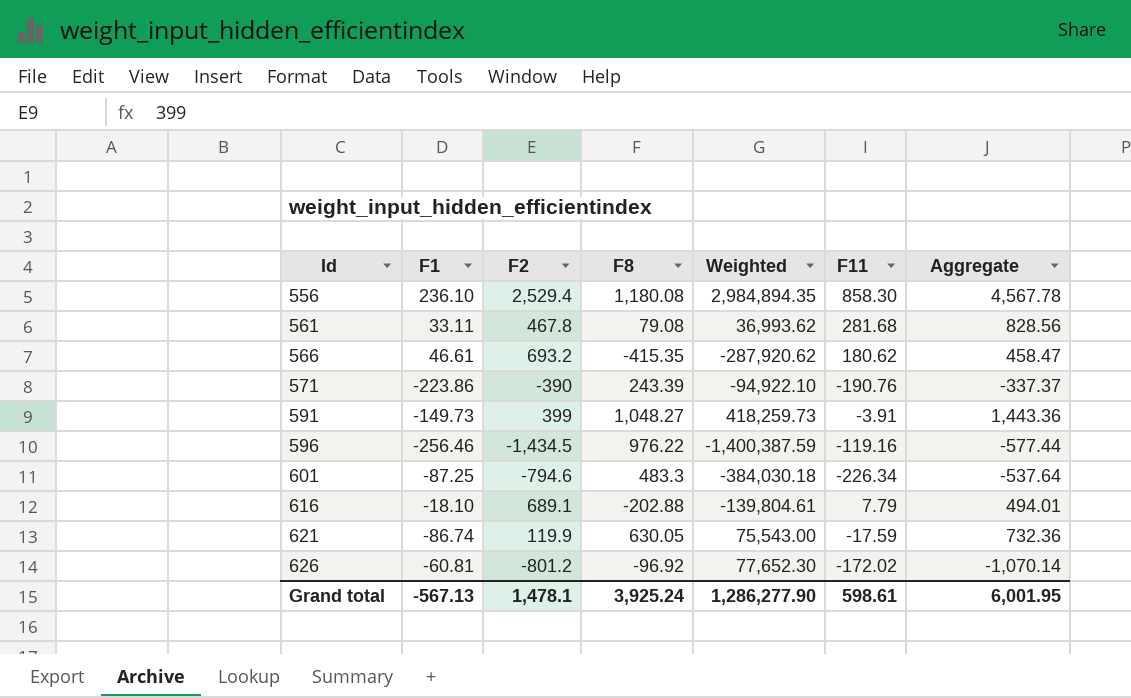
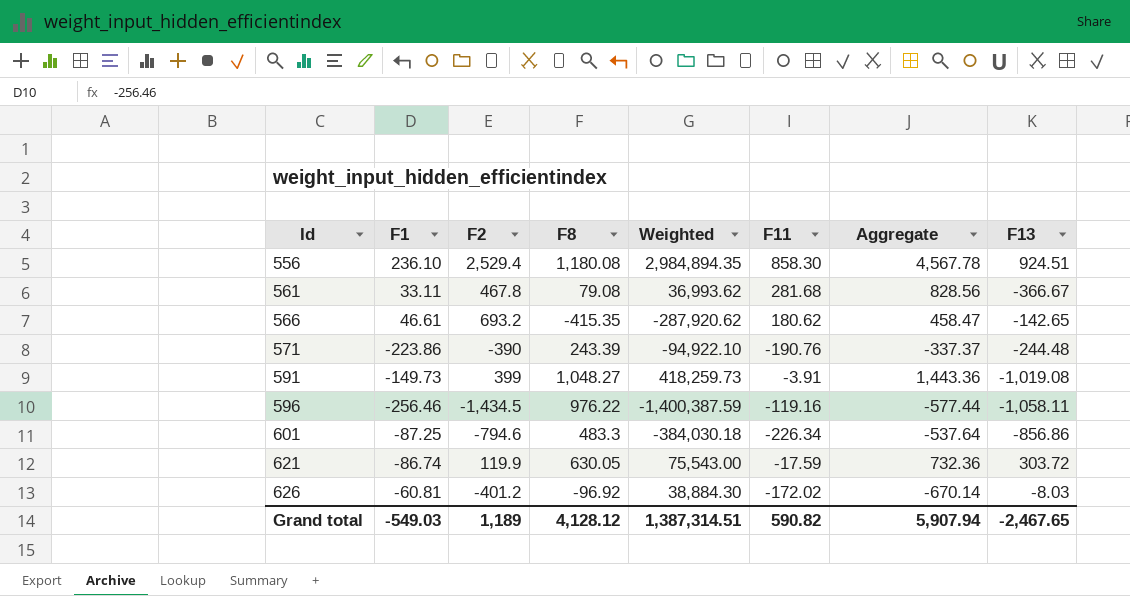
column F13 | position: none -> 8
row 616: -18.10 | 689.1 | -202.88 | -139,804.61 | 7.79 | 494.01 -> none
626 | F2: -801.2 -> -401.2
626 | Weighted: 77,652.30 -> 38,884.30
626 | Aggregate: -1,070.14 -> -670.14
Grand total | F1: -567.13 -> -549.03
Grand total | F2: 1,478.1 -> 1,189
Grand total | F8: 3,925.24 -> 4,128.12
Grand total | Weighted: 1,286,277.90 -> 1,387,314.51
Grand total | F11: 598.61 -> 590.82
Grand total | Aggregate: 6,001.95 -> 5,907.94

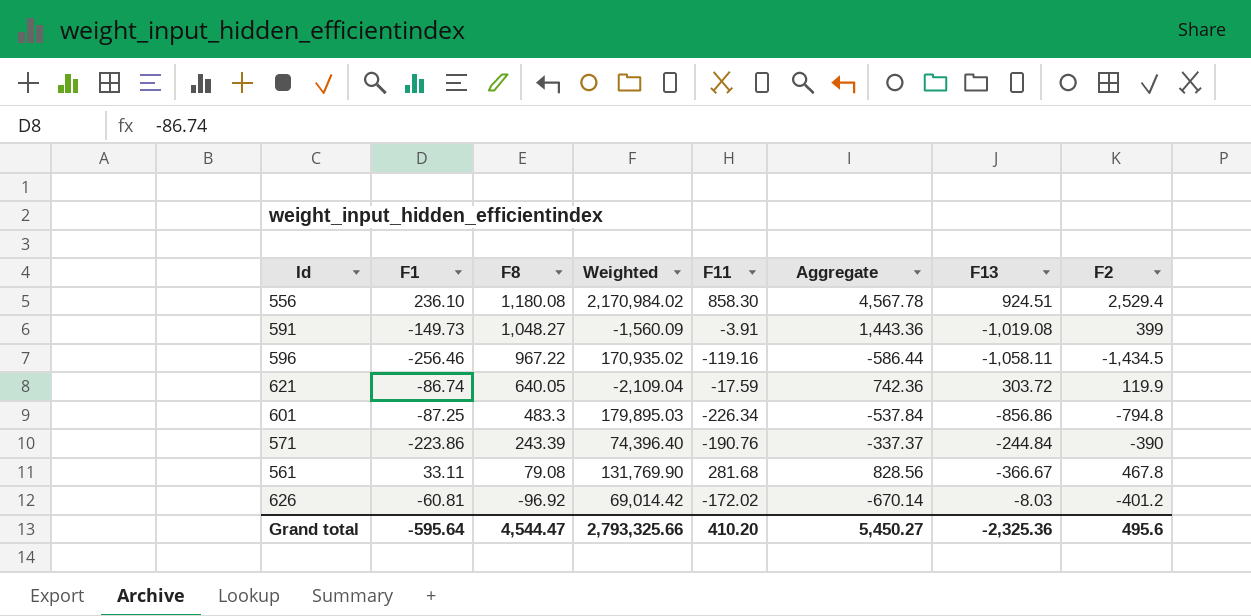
row order: Id ascending -> F8 descending
column Weighted | formula: [F2] * [F8] -> [F11] * [F2]
column F2 | position: 3 -> 8
row 566: 46.61 | 693.2 | -415.35 | -287,920.62 | 180.62 | 458.47 | -142.65 -> none
596 | F8: 976.22 -> 967.22
596 | Aggregate: -577.44 -> -586.44
621 | F8: 630.05 -> 640.05
621 | Aggregate: 732.36 -> 742.36
601 | Aggregate: -537.64 -> -537.84
601 | F2: -794.6 -> -794.8
571 | F13: -244.48 -> -244.84
Grand total | F1: -549.03 -> -595.64
Grand total | F8: 4,128.12 -> 4,544.47
Grand total | Weighted: 1,387,314.51 -> 2,793,325.66
Grand total | F11: 590.82 -> 410.20
Grand total | Aggregate: 5,907.94 -> 5,450.27
Grand total | F13: -2,467.65 -> -2,325.36
Grand total | F2: 1,189 -> 495.6

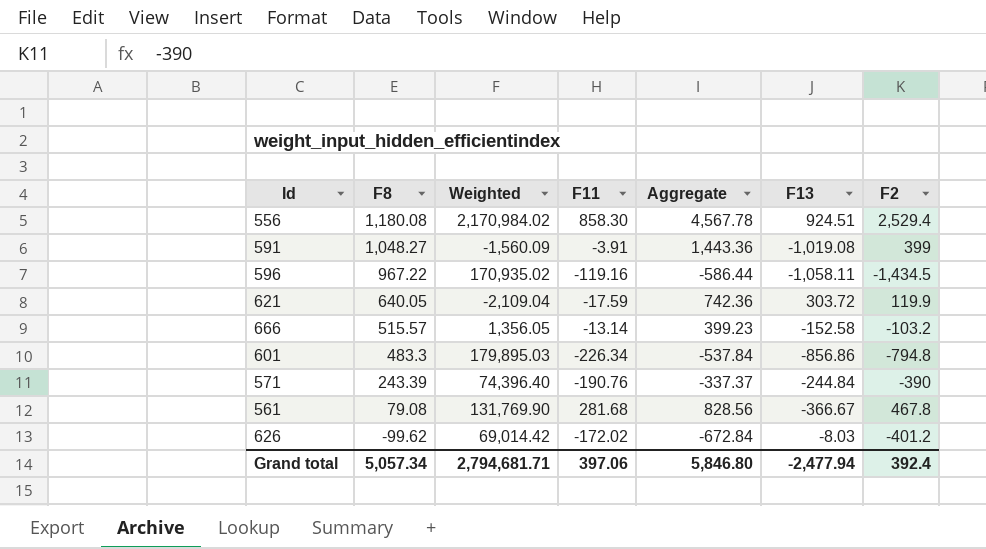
column F1 | position: 2 -> none
row 666: none -> 515.57 | 1,356.05 | -13.14 | 399.23 | -152.58 | -103.2
626 | F8: -96.92 -> -99.62
626 | Aggregate: -670.14 -> -672.84
Grand total | F8: 4,544.47 -> 5,057.34
Grand total | Weighted: 2,793,325.66 -> 2,794,681.71
Grand total | F11: 410.20 -> 397.06
Grand total | Aggregate: 5,450.27 -> 5,846.80
Grand total | F13: -2,325.36 -> -2,477.94
Grand total | F2: 495.6 -> 392.4

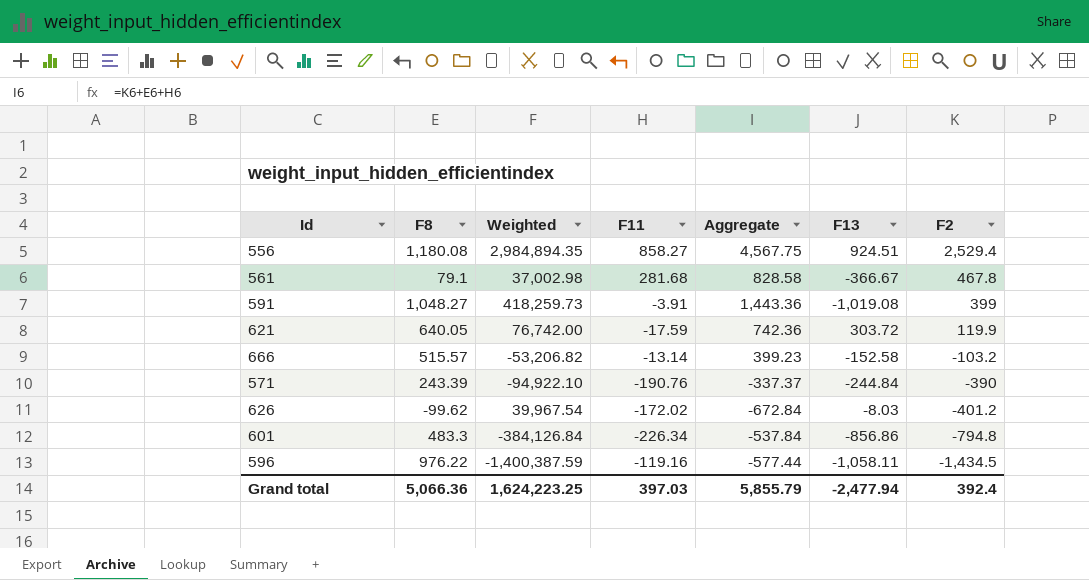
row order: F8 descending -> F2 descending
column Weighted | formula: [F11] * [F2] -> [F8] * [F2]
556 | F11: 858.30 -> 858.27
556 | Aggregate: 4,567.78 -> 4,567.75
561 | F8: 79.08 -> 79.1
561 | Aggregate: 828.56 -> 828.58
596 | F8: 967.22 -> 976.22
596 | Aggregate: -586.44 -> -577.44
Grand total | F8: 5,057.34 -> 5,066.36
Grand total | Weighted: 2,794,681.71 -> 1,624,223.25
Grand total | F11: 397.06 -> 397.03
Grand total | Aggregate: 5,846.80 -> 5,855.79

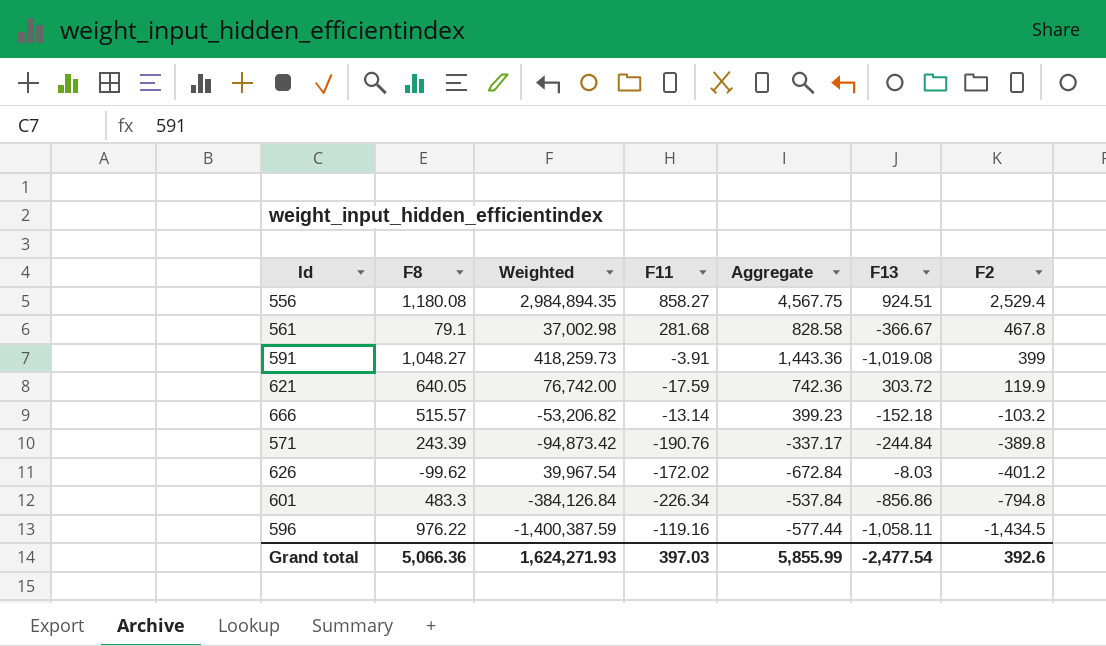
666 | F13: -152.58 -> -152.18
571 | Weighted: -94,922.10 -> -94,873.42
571 | Aggregate: -337.37 -> -337.17
571 | F2: -390 -> -389.8
Grand total | Weighted: 1,624,223.25 -> 1,624,271.93
Grand total | Aggregate: 5,855.79 -> 5,855.99
Grand total | F13: -2,477.94 -> -2,477.54
Grand total | F2: 392.4 -> 392.6

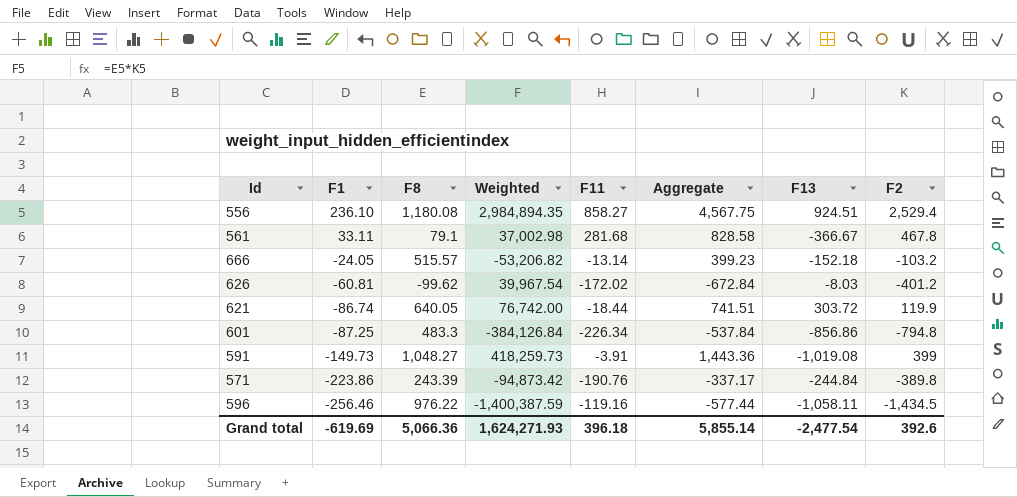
row order: F2 descending -> F1 descending
column F1 | position: none -> 2
621 | F11: -17.59 -> -18.44
621 | Aggregate: 742.36 -> 741.51
Grand total | F11: 397.03 -> 396.18
Grand total | Aggregate: 5,855.99 -> 5,855.14

